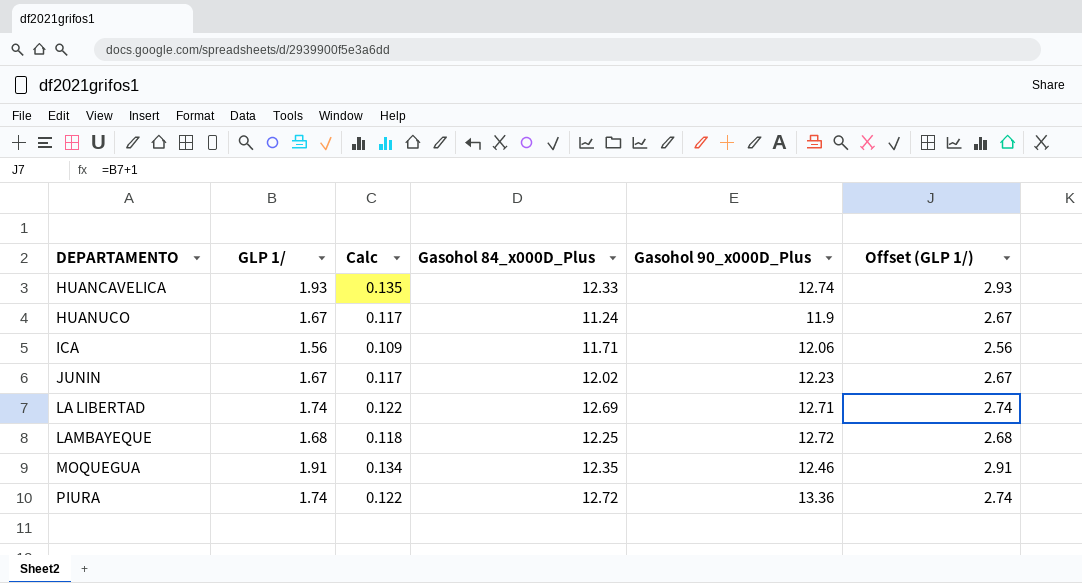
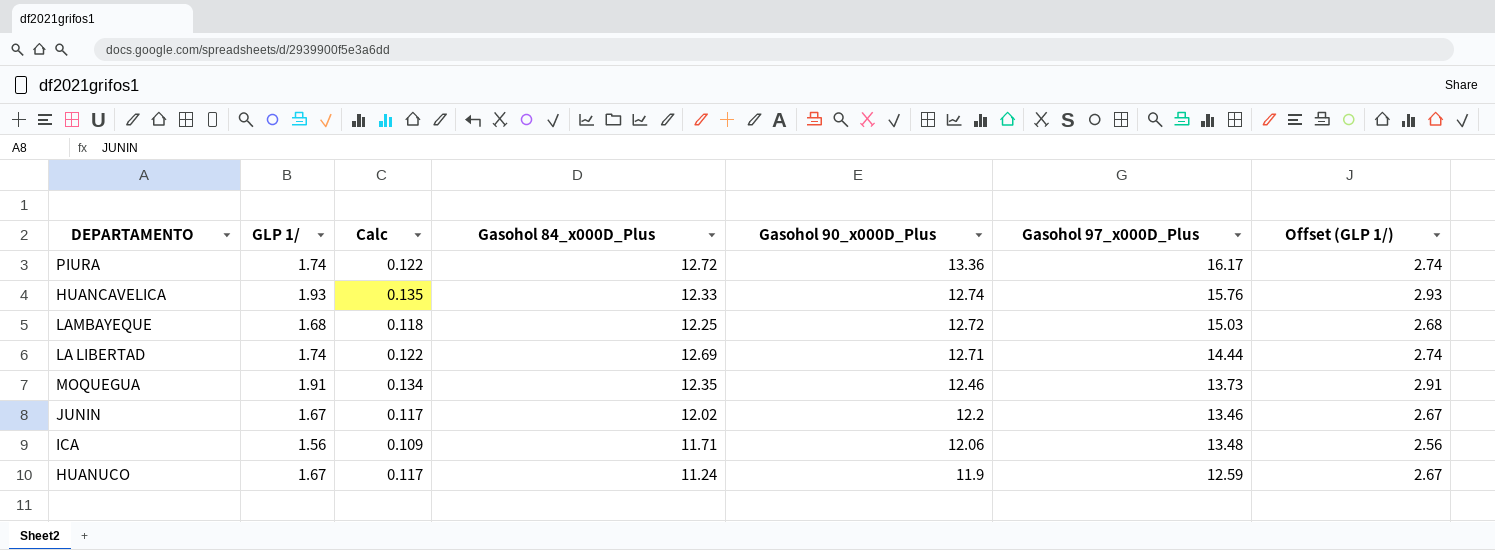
row order: DEPARTAMENTO ascending -> Gasohol 90_x000D_Plus descending
column Gasohol 97_x000D_Plus | position: none -> 6
JUNIN | Gasohol 90_x000D_Plus: 12.23 -> 12.2

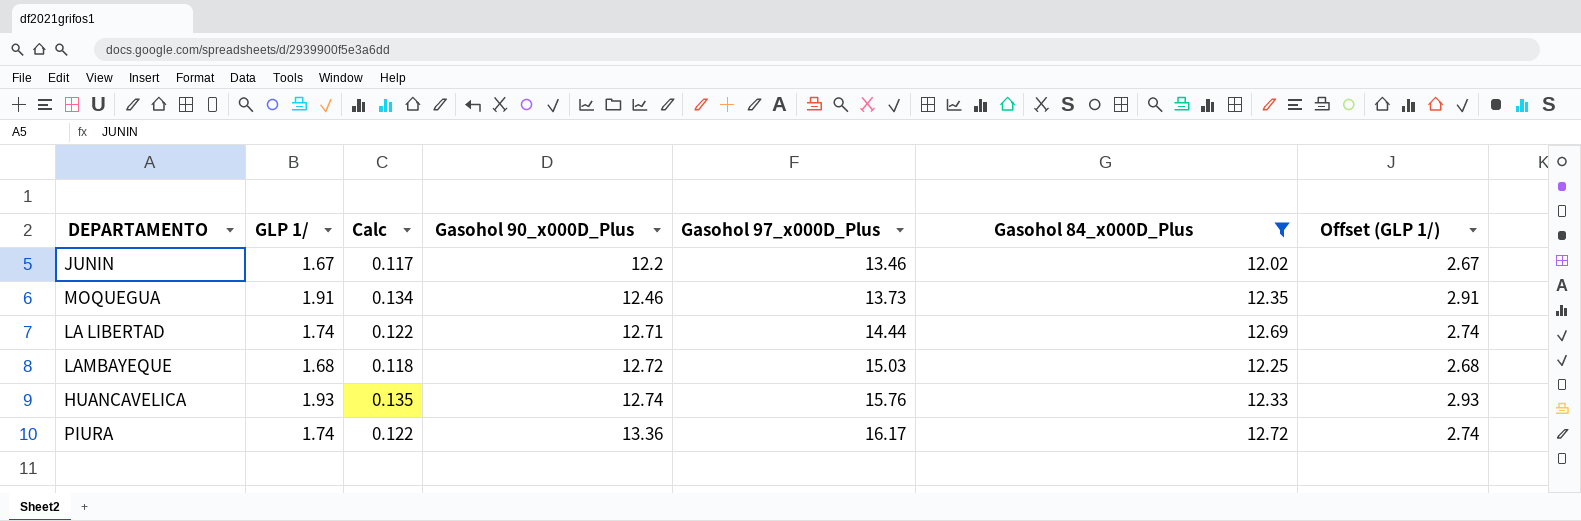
filter: none -> Gasohol 84_x000D_Plus >= 12.02
row order: Gasohol 90_x000D_Plus descending -> Gasohol 90_x000D_Plus ascending
column Gasohol 84_x000D_Plus | position: 4 -> 6

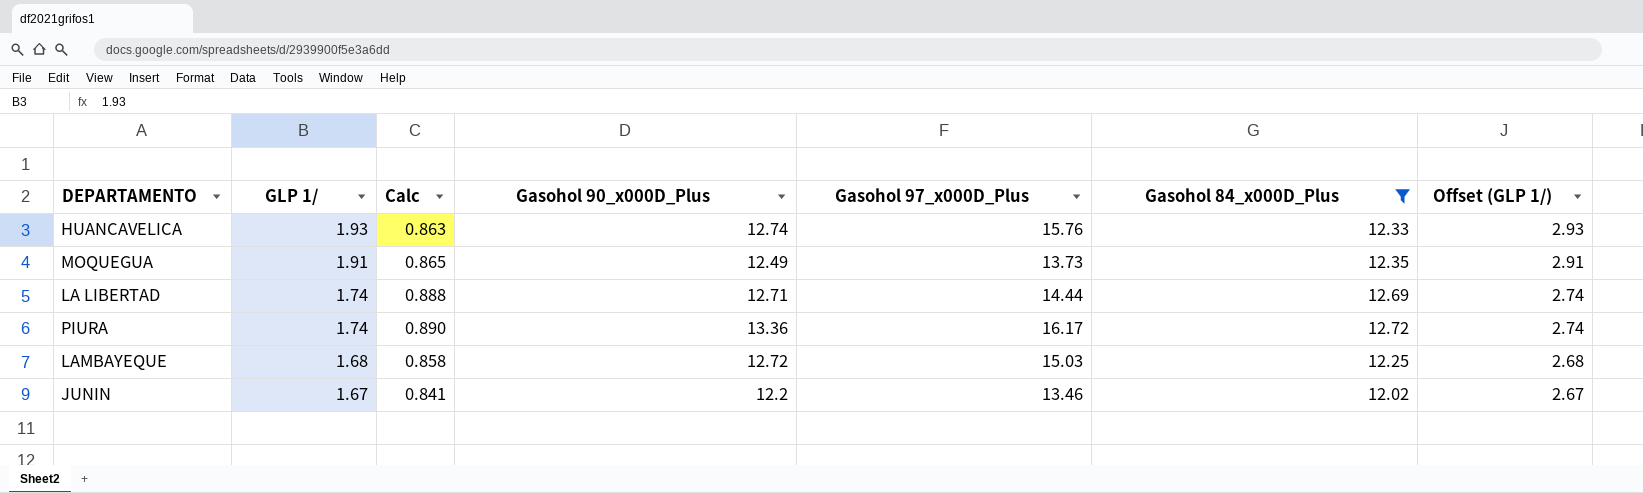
row order: Gasohol 90_x000D_Plus ascending -> GLP 1/ descending
column Calc | formula: [GLP 1/] * 0.07 -> [Gasohol 84_x000D_Plus] * 0.07
MOQUEGUA | Gasohol 90_x000D_Plus: 12.46 -> 12.49

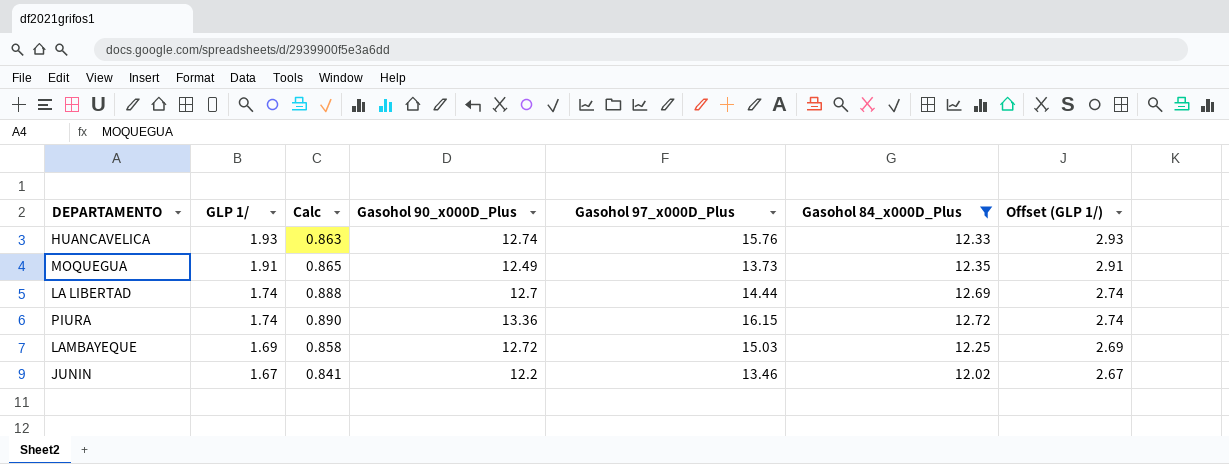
LA LIBERTAD | Gasohol 90_x000D_Plus: 12.71 -> 12.7
PIURA | Gasohol 97_x000D_Plus: 16.17 -> 16.15
LAMBAYEQUE | GLP 1/: 1.68 -> 1.69
LAMBAYEQUE | Offset (GLP 1/): 2.68 -> 2.69

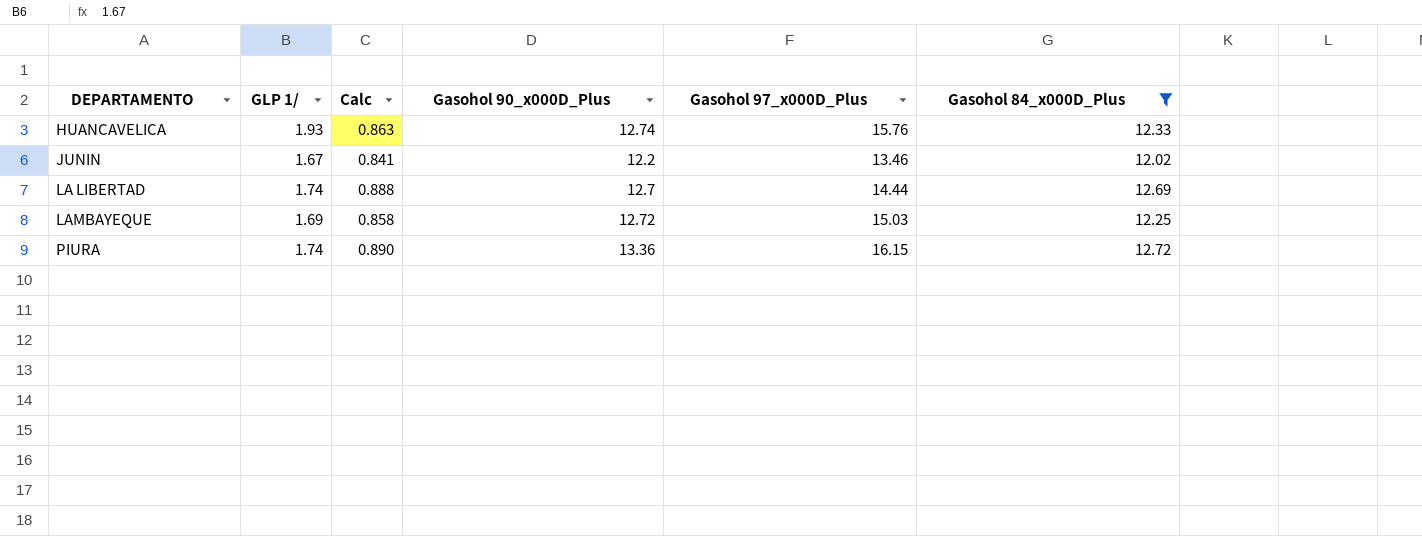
row order: GLP 1/ descending -> DEPARTAMENTO ascending
column Offset (GLP 1/) | formula: [GLP 1/] + 1 -> none
row MOQUEGUA: 1.91 | 0.865 | 12.49 | 13.73 | 12.35 | 2.91 -> none

